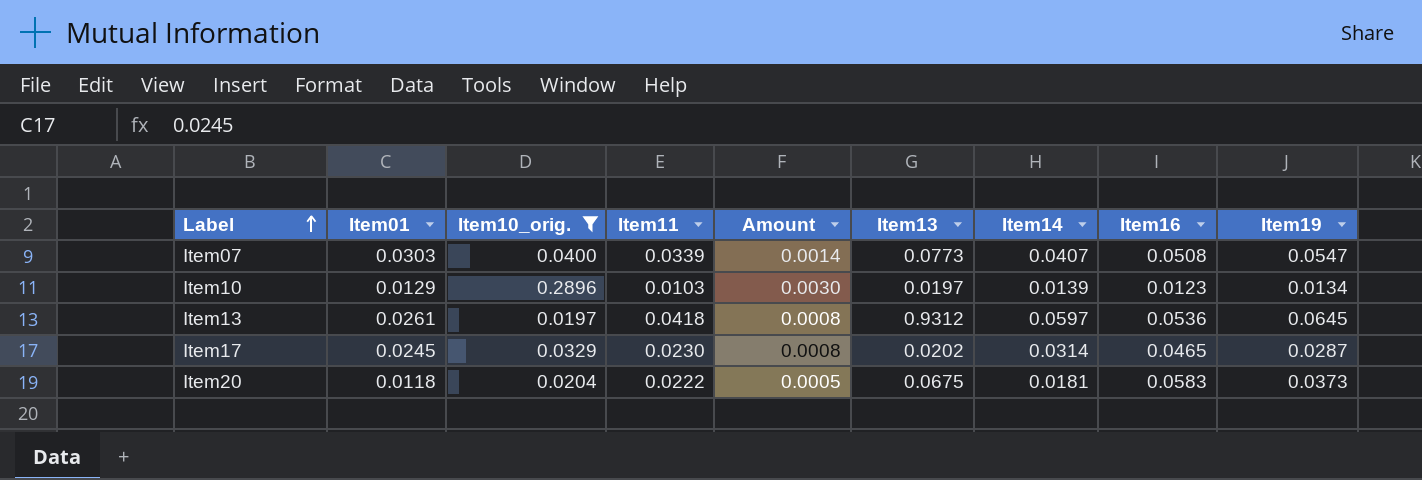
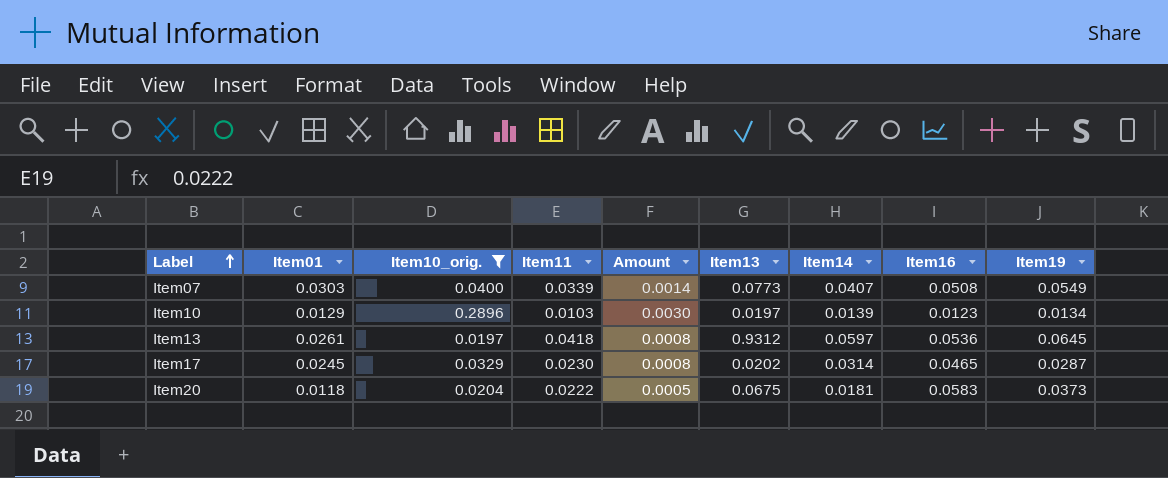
Item07 | Item19: 0.0547 -> 0.0549

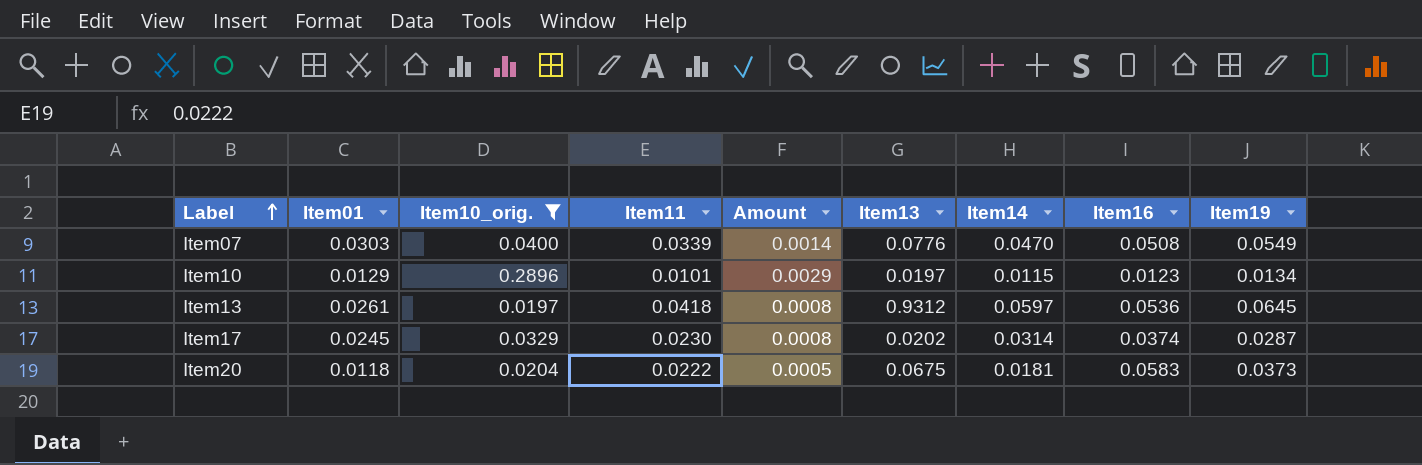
Item07 | Item13: 0.0773 -> 0.0776
Item07 | Item14: 0.0407 -> 0.0470
Item10 | Item11: 0.0103 -> 0.0101
Item10 | Amount: 0.0030 -> 0.0029
Item10 | Item14: 0.0139 -> 0.0115
Item17 | Item16: 0.0465 -> 0.0374

